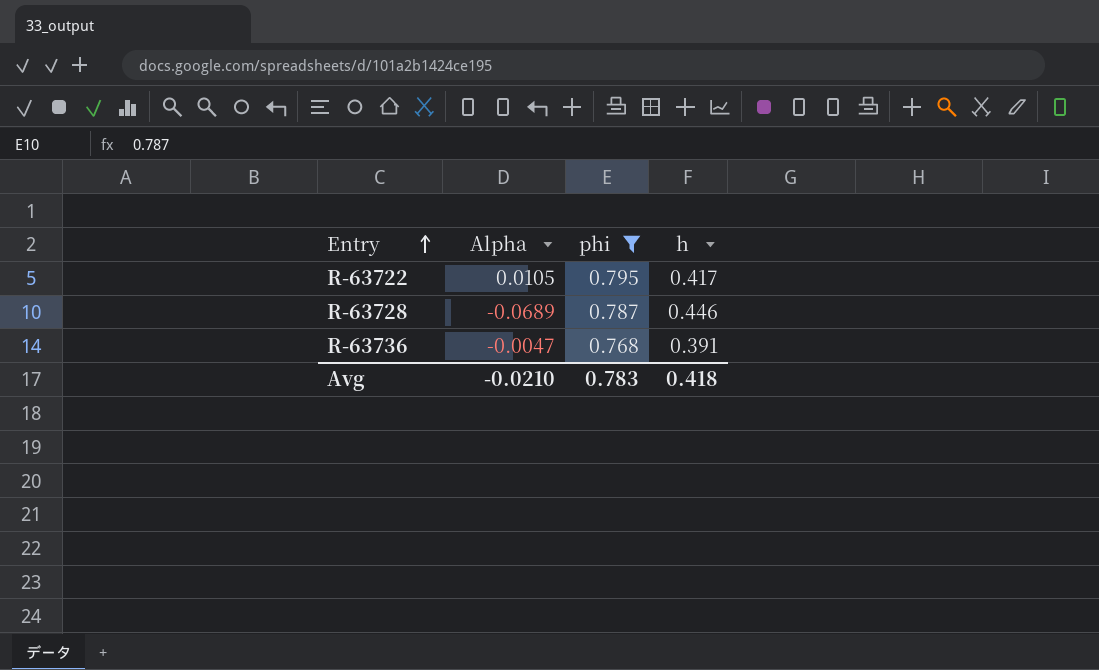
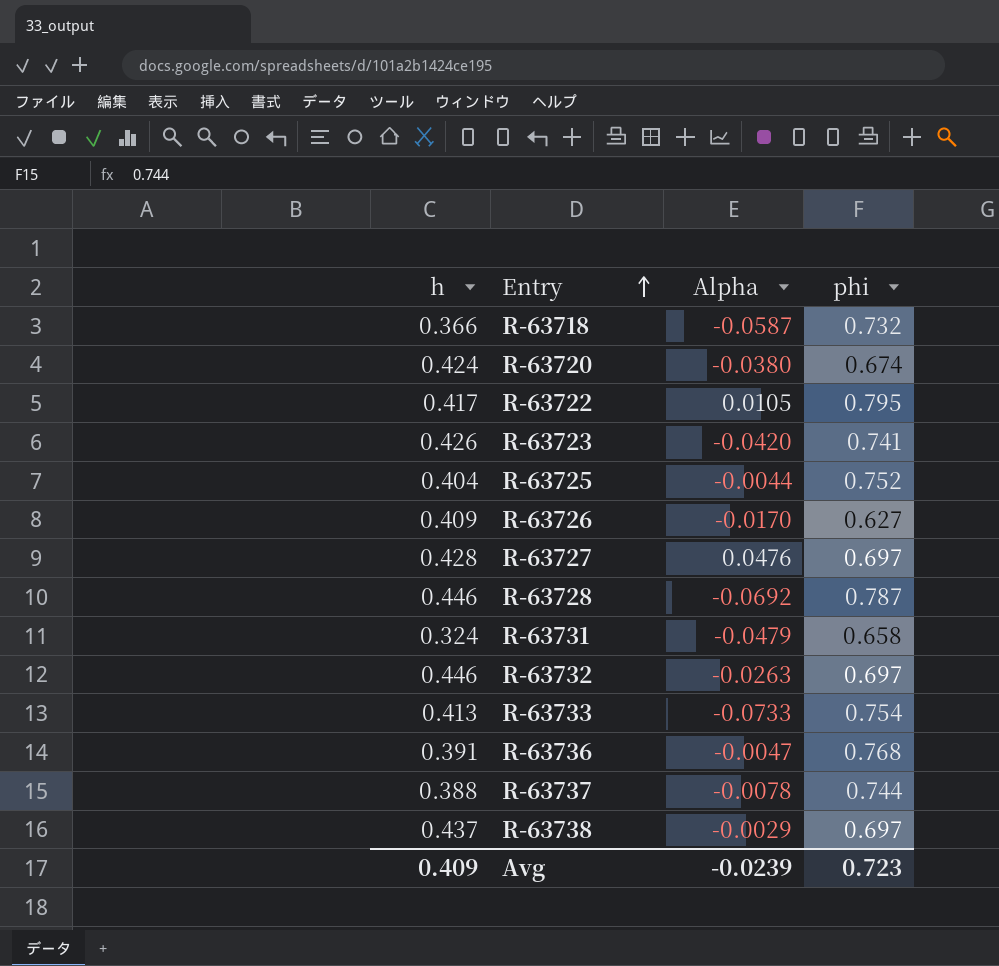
filter: phi >= 0.768 -> none
column h | position: 4 -> 1
R-63728 | Alpha: -0.0689 -> -0.0692
Avg | h: 0.418 -> 0.409
Avg | Alpha: -0.0210 -> -0.0239
Avg | phi: 0.783 -> 0.723

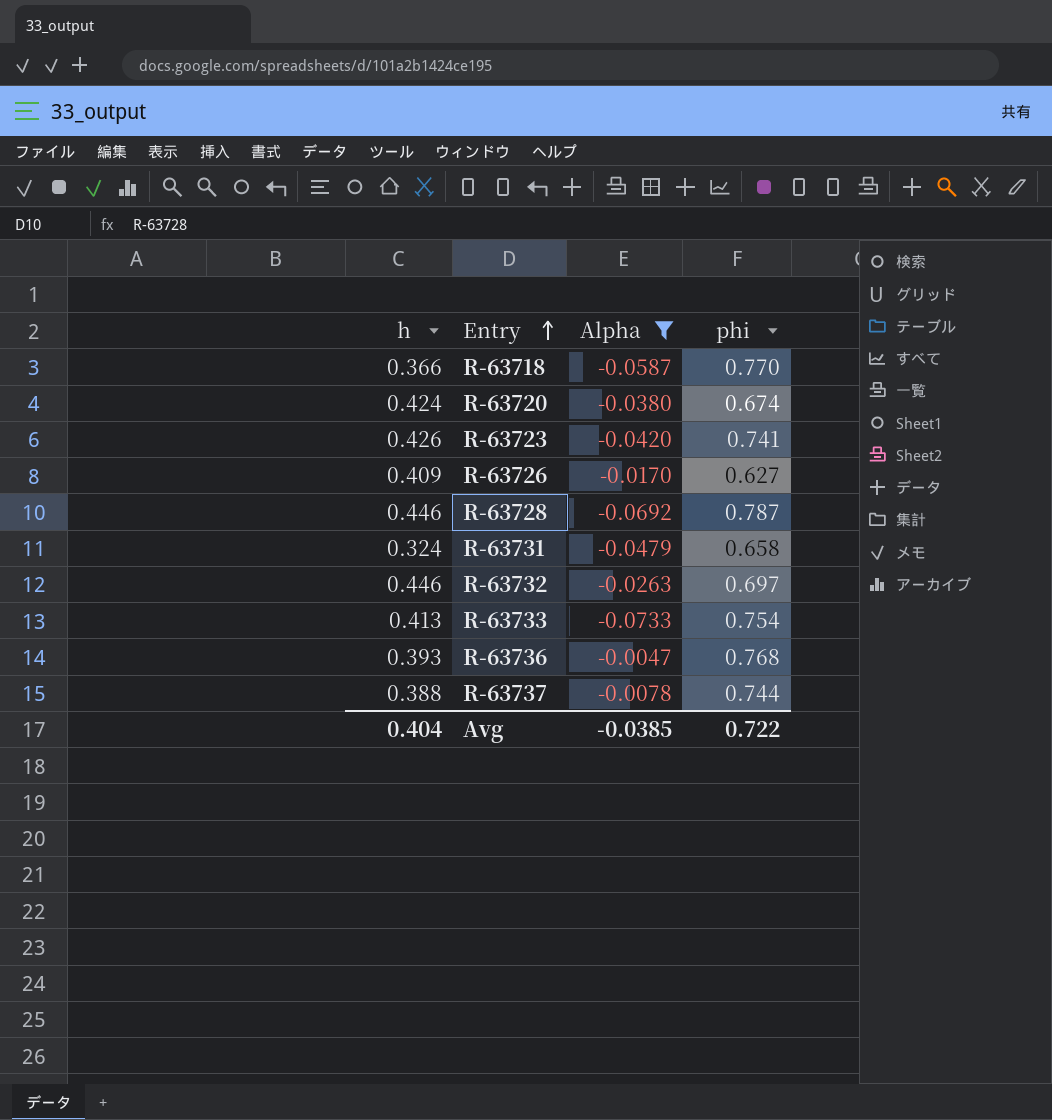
filter: none -> Alpha <= -0.0047
R-63718 | phi: 0.732 -> 0.770
R-63736 | h: 0.391 -> 0.393
Avg | h: 0.409 -> 0.404
Avg | Alpha: -0.0239 -> -0.0385
Avg | phi: 0.723 -> 0.722

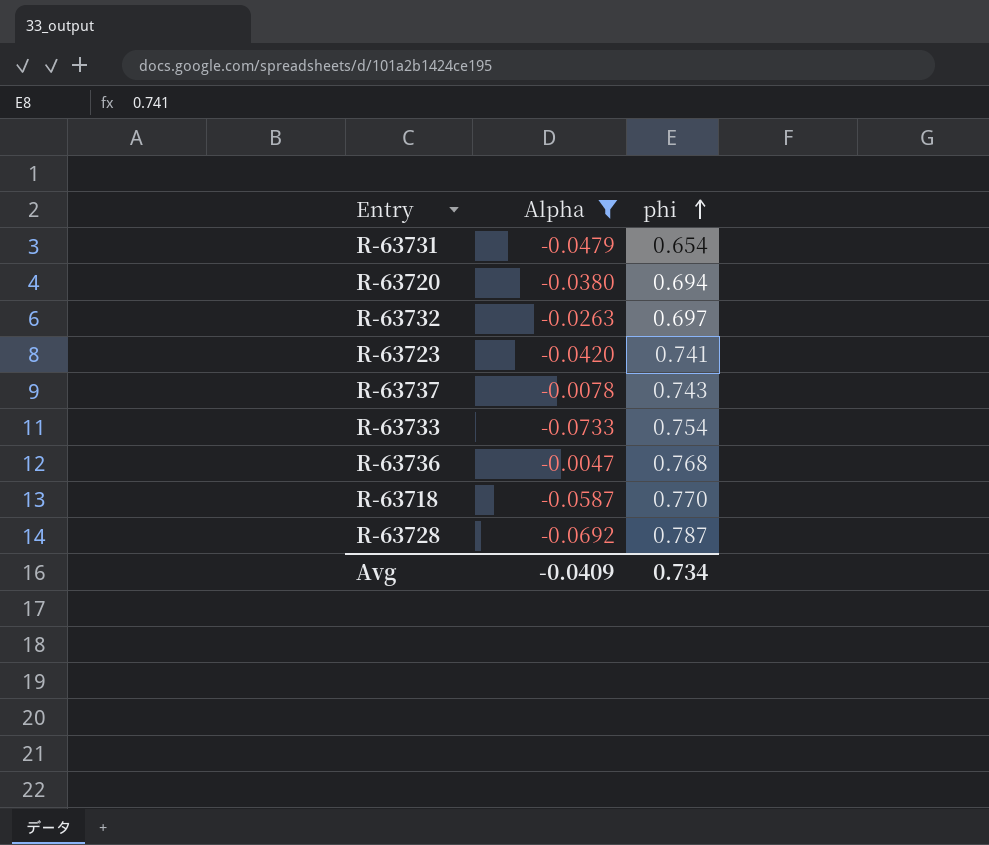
row order: Entry ascending -> phi ascending
column h | position: 1 -> none
row R-63726: 0.409 | -0.0170 | 0.627 -> none
R-63731 | phi: 0.658 -> 0.654
R-63720 | phi: 0.674 -> 0.694
R-63737 | phi: 0.744 -> 0.743
Avg | Alpha: -0.0385 -> -0.0409
Avg | phi: 0.722 -> 0.734

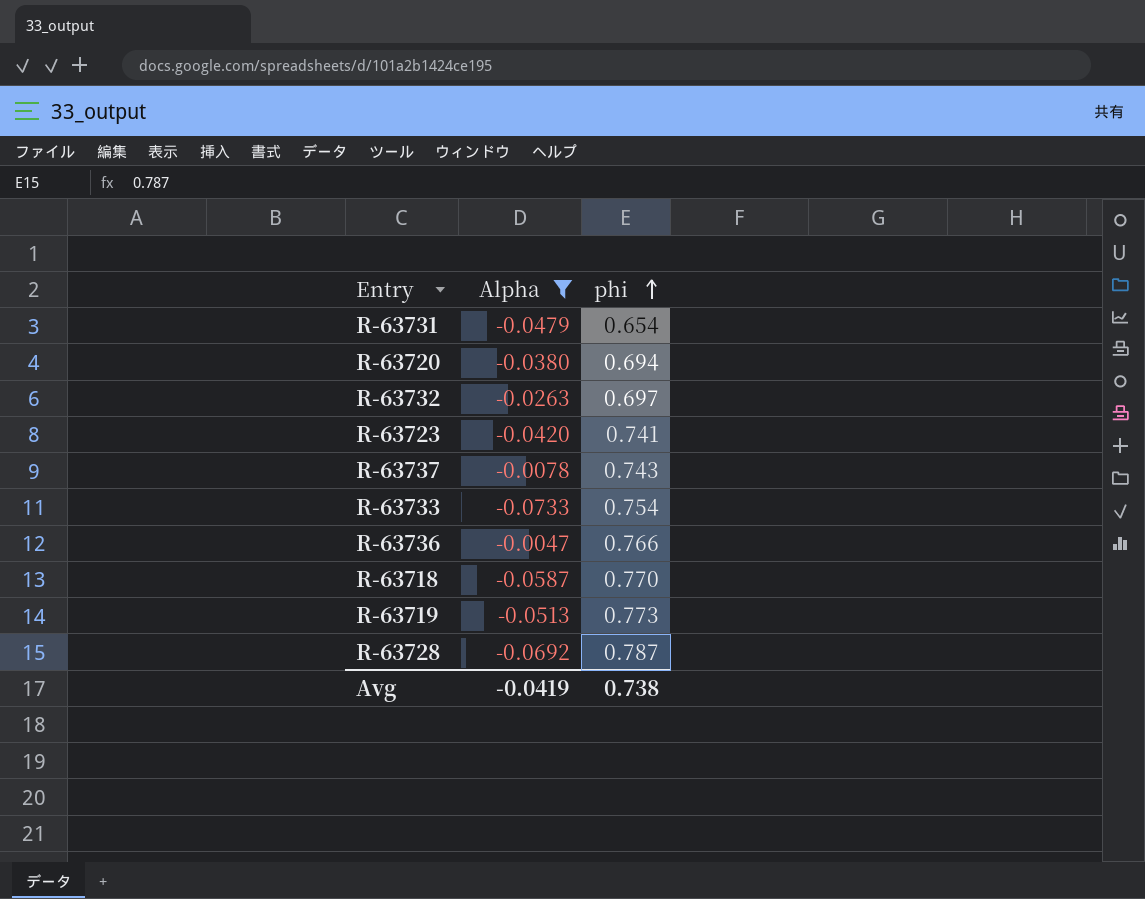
R-63736 | phi: 0.768 -> 0.766
row R-63719: none -> -0.0513 | 0.773
Avg | Alpha: -0.0409 -> -0.0419
Avg | phi: 0.734 -> 0.738

